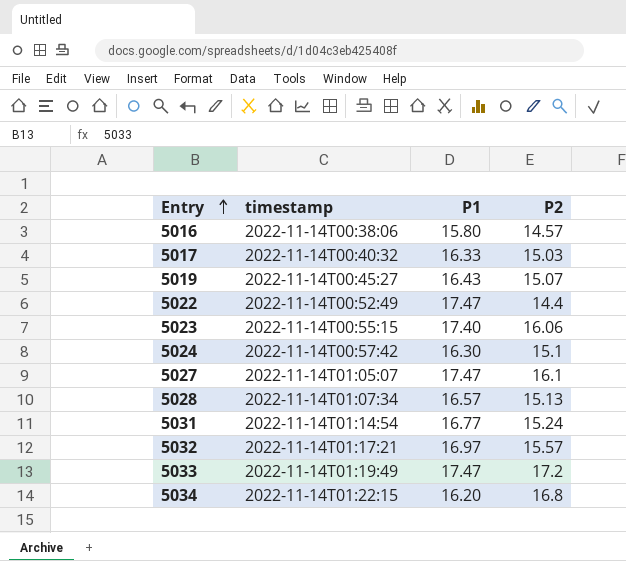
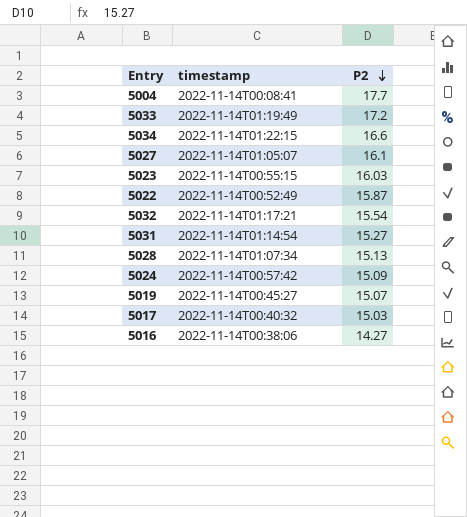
row order: Entry ascending -> P2 descending
column P1 | position: 3 -> none
row 5004: none -> 2022-11-14T00:08:41 | 17.7
5034 | P2: 16.8 -> 16.6
5023 | P2: 16.06 -> 16.03
5022 | P2: 14.4 -> 15.87
5032 | P2: 15.57 -> 15.54
5031 | P2: 15.24 -> 15.27
5024 | P2: 15.1 -> 15.09
5016 | P2: 14.57 -> 14.27

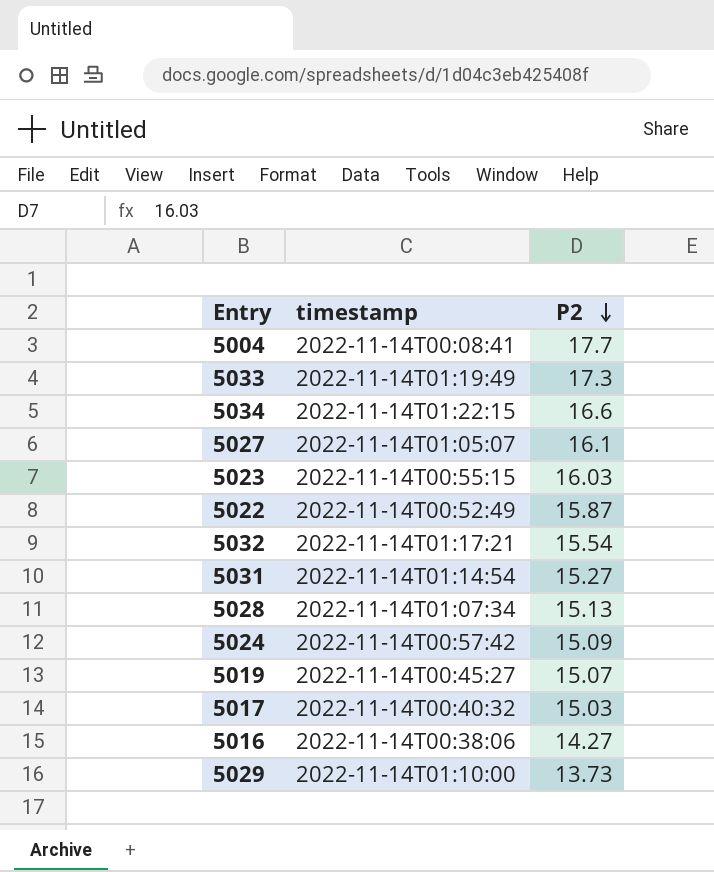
5033 | P2: 17.2 -> 17.3
row 5029: none -> 2022-11-14T01:10:00 | 13.73

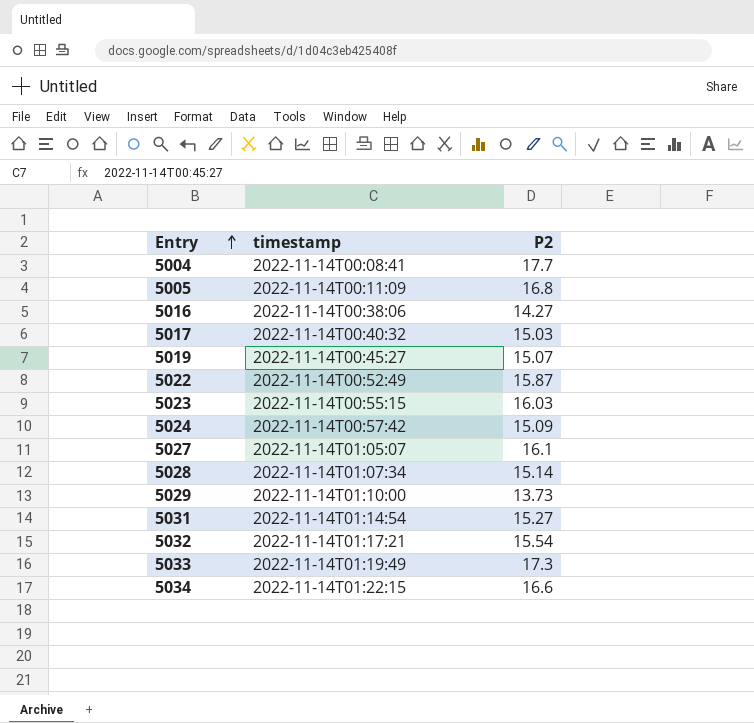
row order: P2 descending -> Entry ascending
row 5005: none -> 2022-11-14T00:11:09 | 16.8
5028 | P2: 15.13 -> 15.14

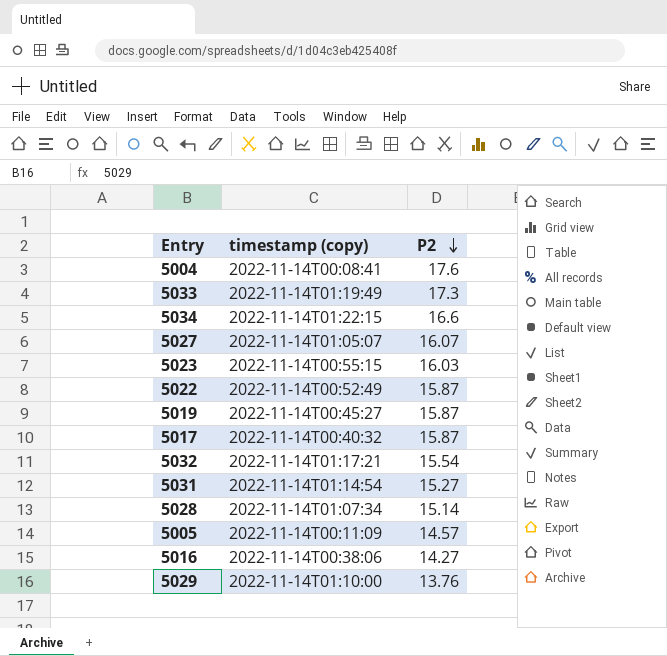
row order: Entry ascending -> P2 descending
column name: timestamp -> timestamp (copy)
row 5024: 2022-11-14T00:57:42 | 15.09 -> none
5004 | P2: 17.7 -> 17.6
5027 | P2: 16.1 -> 16.07
5019 | P2: 15.07 -> 15.87
5017 | P2: 15.03 -> 15.87
5005 | P2: 16.8 -> 14.57
5029 | P2: 13.73 -> 13.76

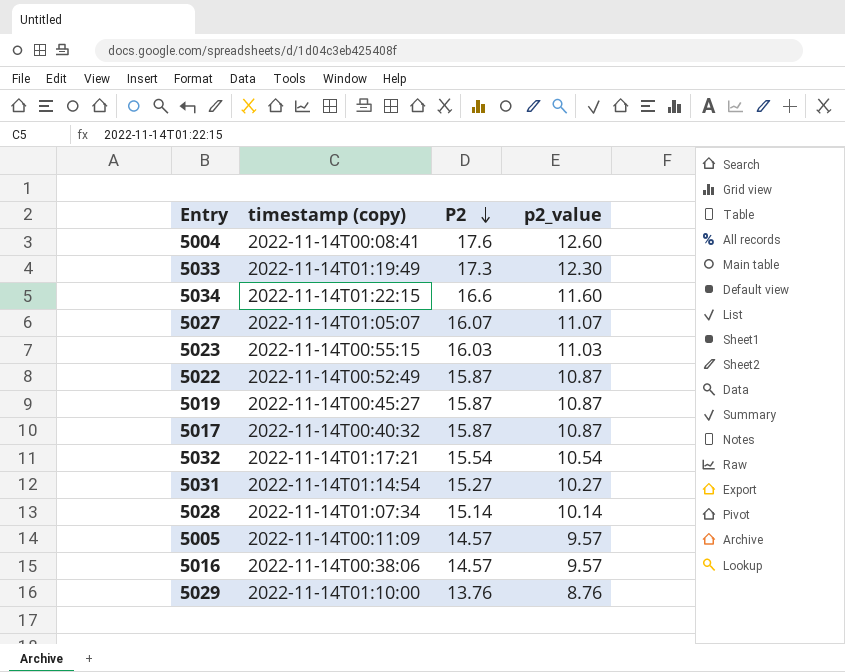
column p2_value | formula: none -> [P2] - 5
5016 | P2: 14.27 -> 14.57

